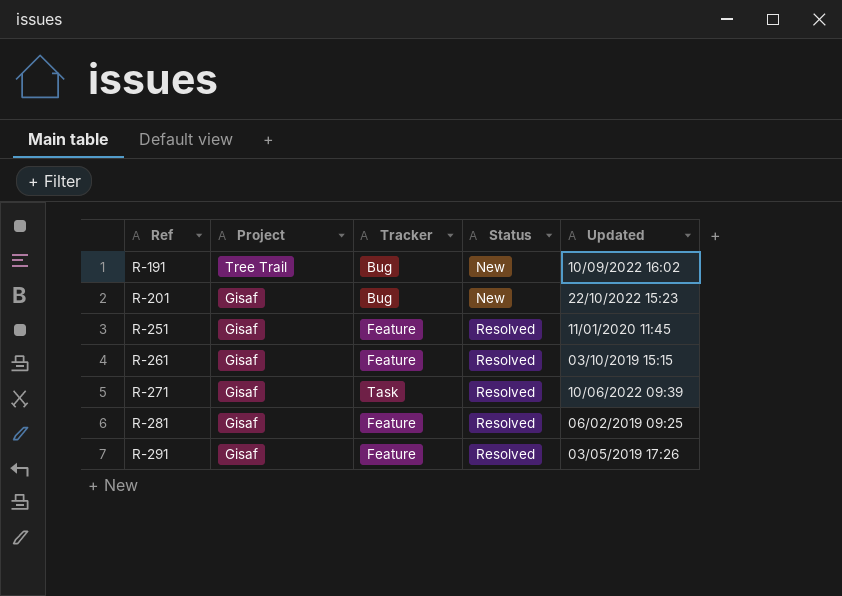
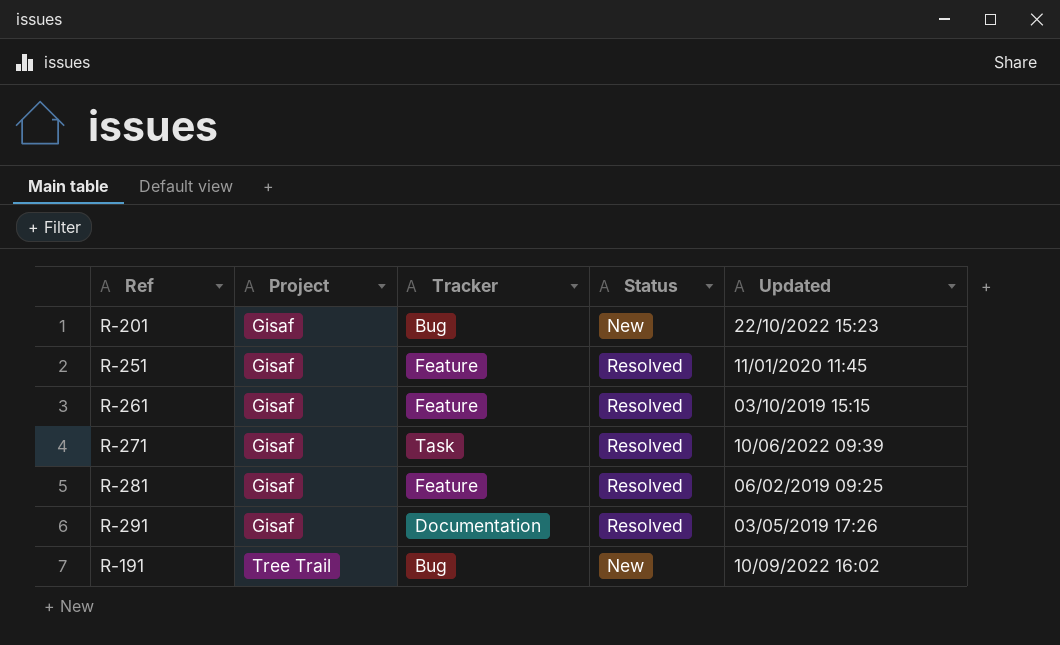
row order: Ref ascending -> Project ascending
R-291 | Tracker: Feature -> Documentation

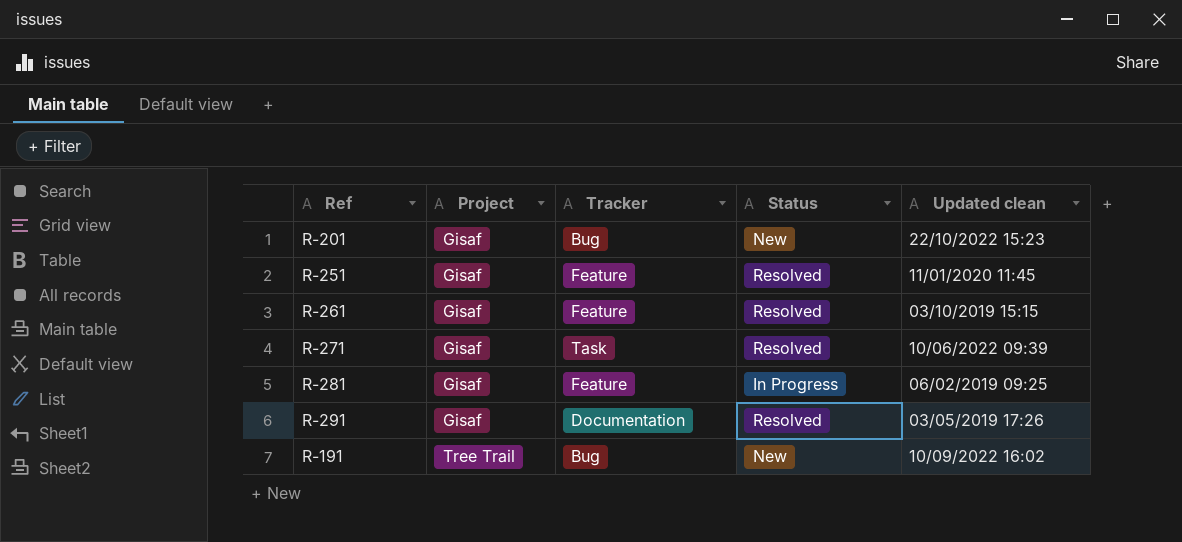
column name: Updated -> Updated clean
R-281 | Status: Resolved -> In Progress

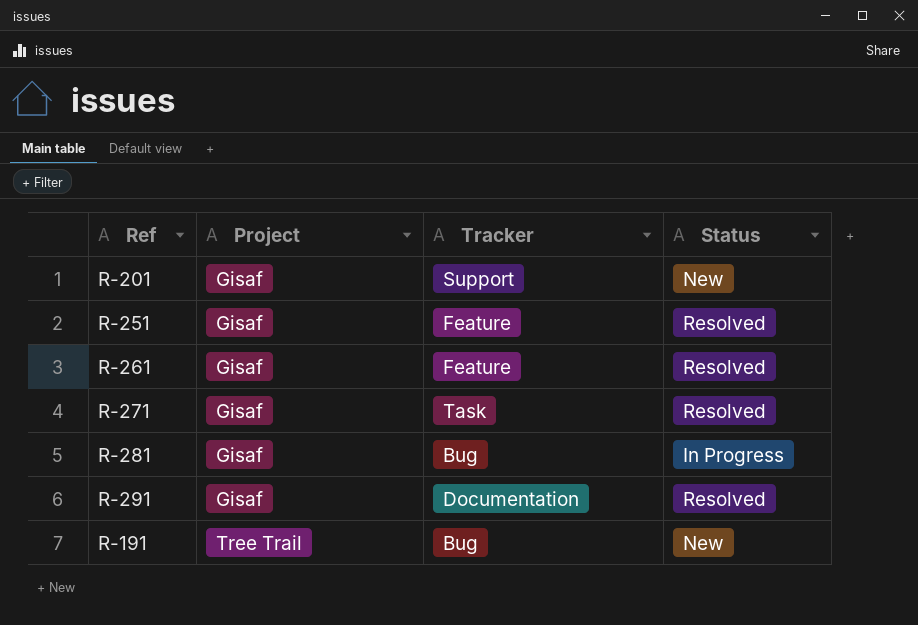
column Updated clean | position: 5 -> none
R-201 | Tracker: Bug -> Support
R-281 | Tracker: Feature -> Bug

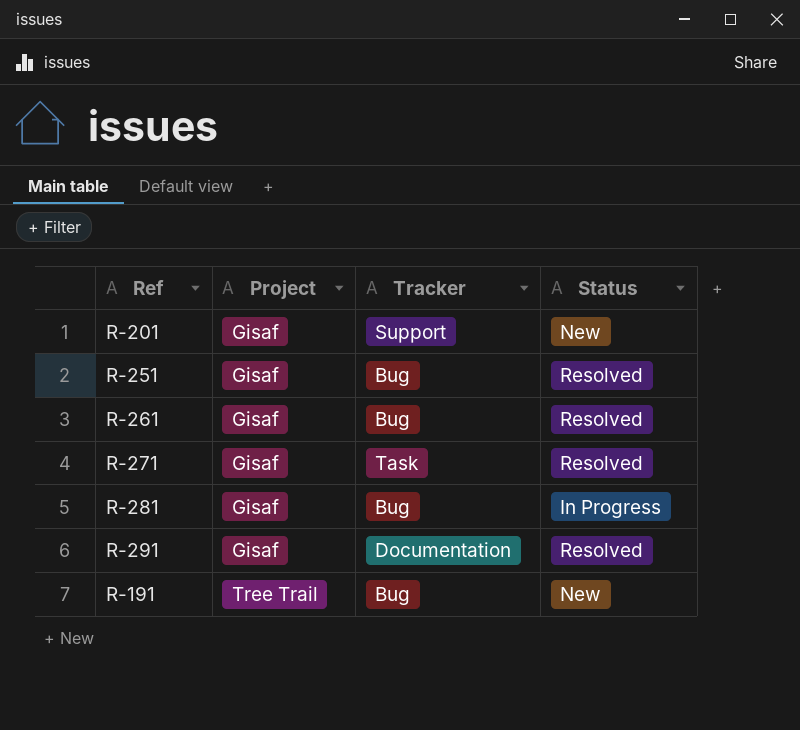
R-251 | Tracker: Feature -> Bug
R-261 | Tracker: Feature -> Bug

